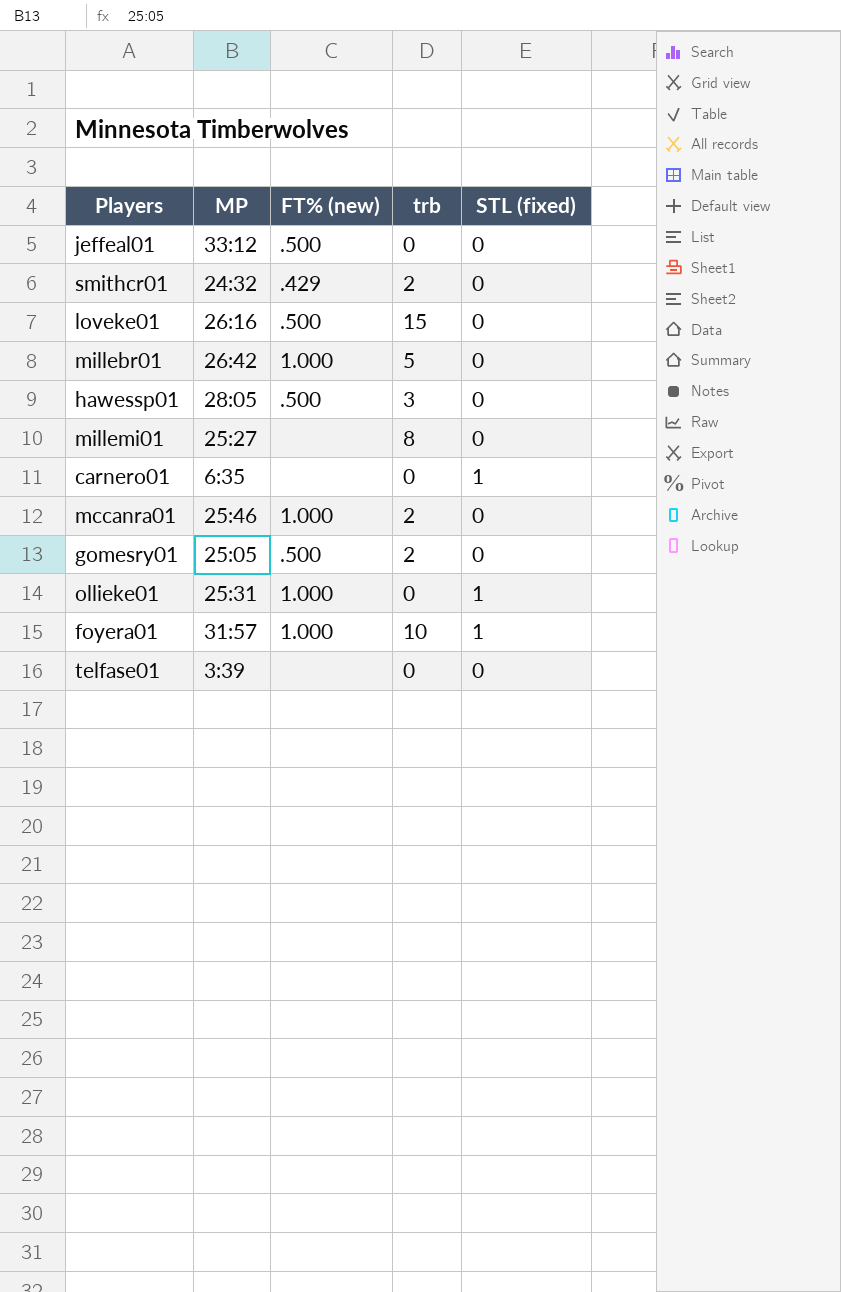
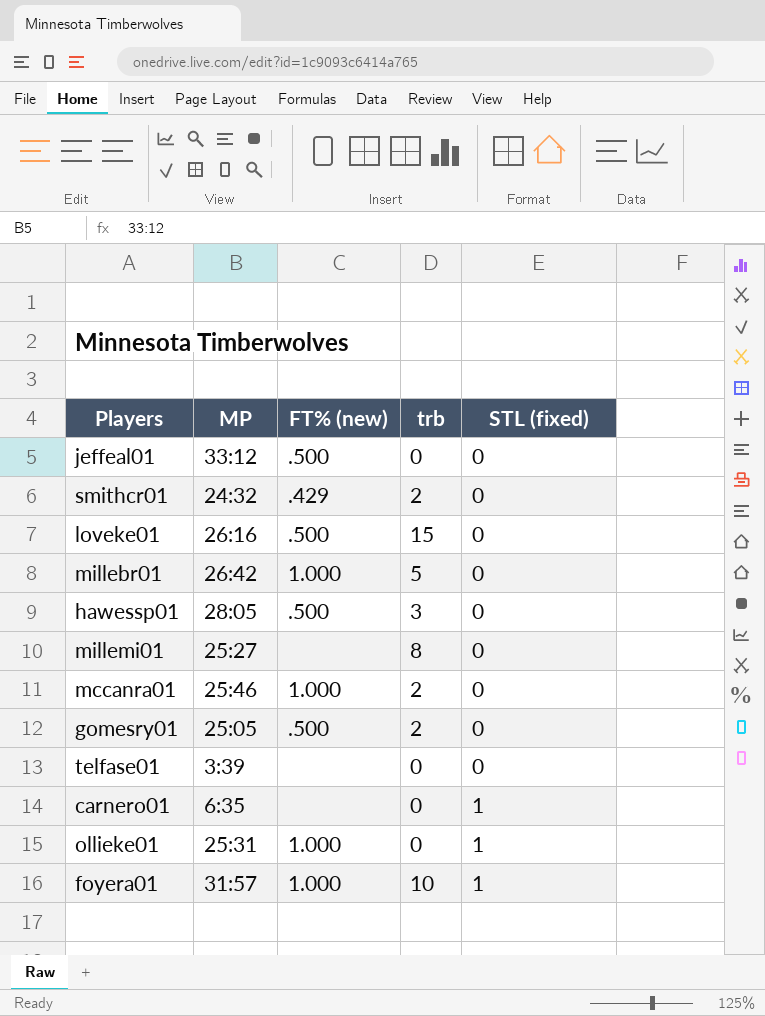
row order: none -> STL (fixed) ascending

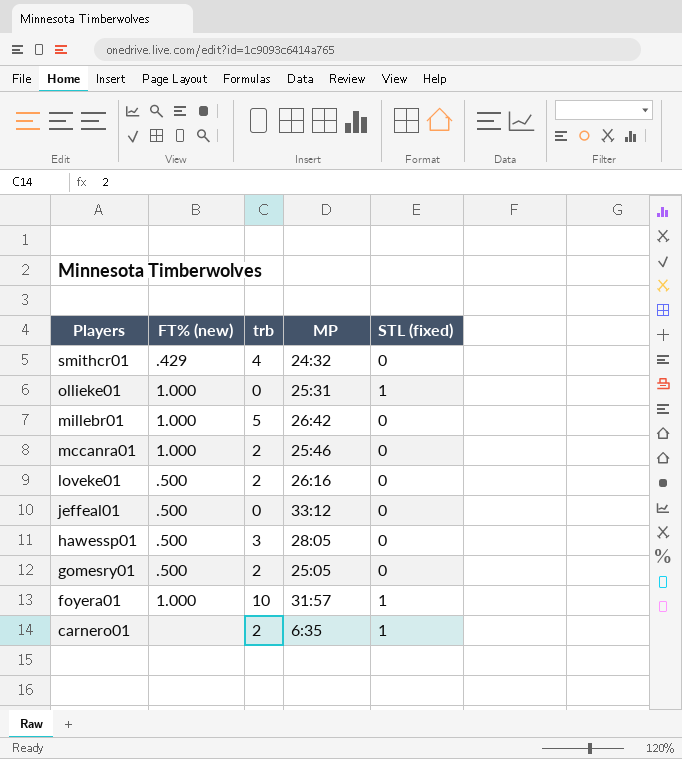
row order: STL (fixed) ascending -> Players descending
column MP | position: 2 -> 4
row millemi01: 25:27 | none | 8 | 0 -> none
row telfase01: 3:39 | none | 0 | 0 -> none
smithcr01 | trb: 2 -> 4
loveke01 | trb: 15 -> 2
carnero01 | trb: 0 -> 2

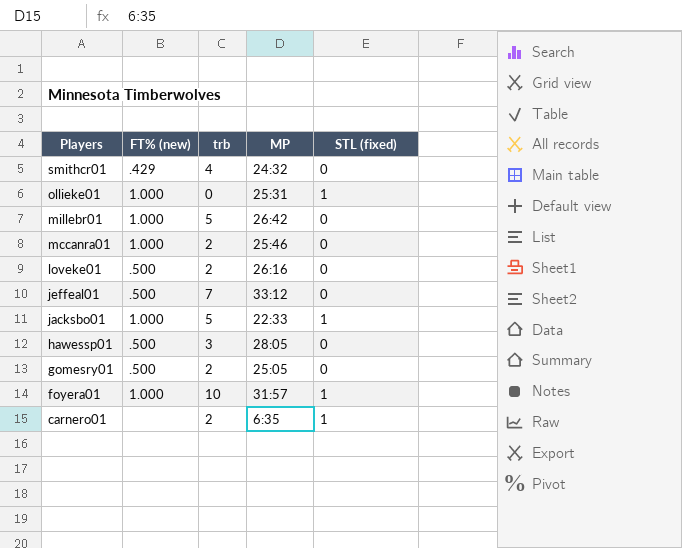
jeffeal01 | trb: 0 -> 7
row jacksbo01: none -> 1.000 | 5 | 22:33 | 1

